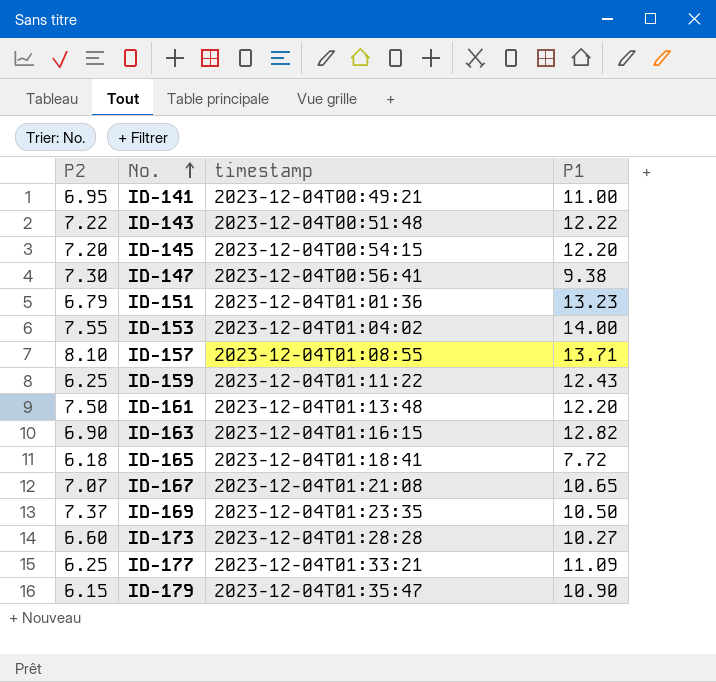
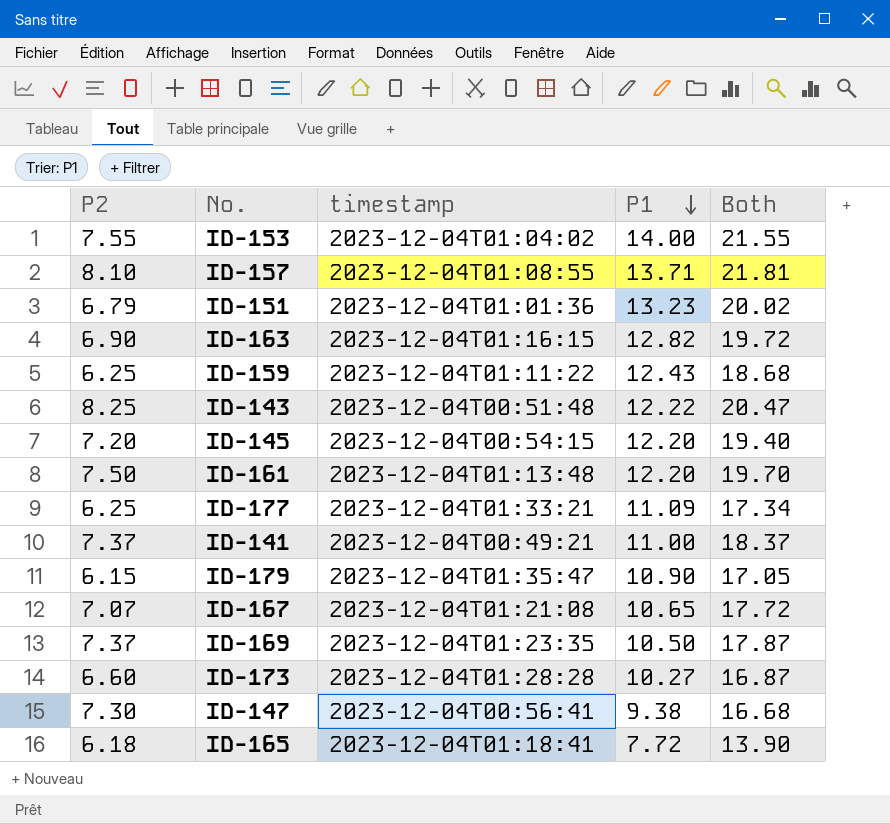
row order: No. ascending -> P1 descending
column Both | formula: none -> [P2] + [P1]
ID-143 | P2: 7.22 -> 8.25
ID-141 | P2: 6.95 -> 7.37

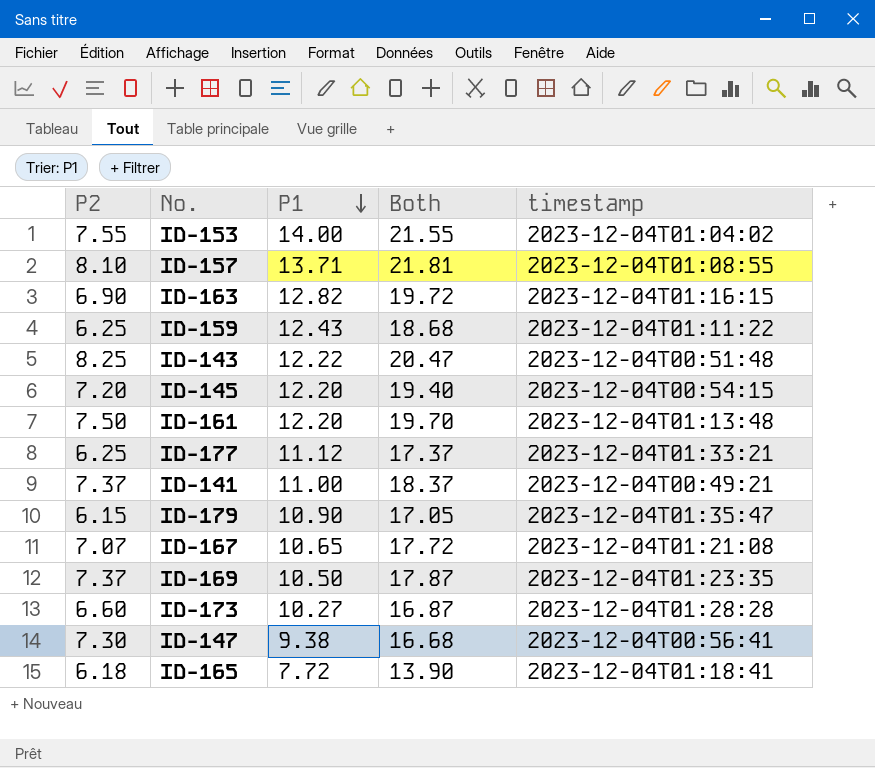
column timestamp | position: 3 -> 5
row ID-151: 6.79 | 2023-12-04T01:01:36 | 13.23 | 20.02 -> none
ID-177 | P1: 11.09 -> 11.12
ID-177 | Both: 17.34 -> 17.37

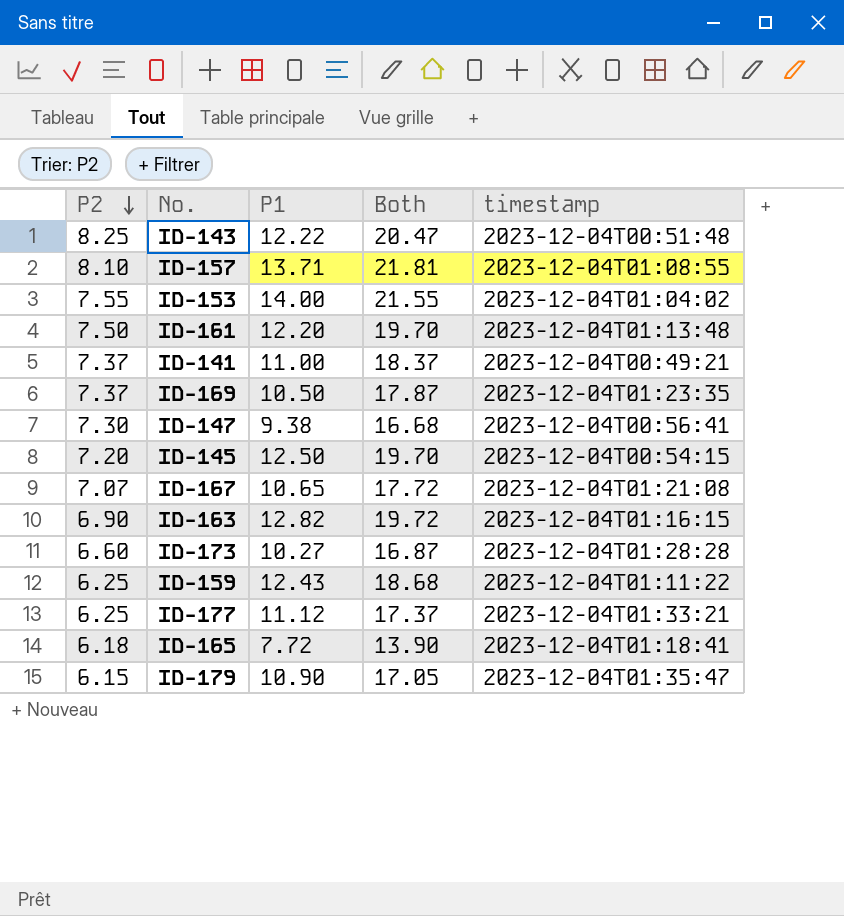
row order: P1 descending -> P2 descending
ID-145 | P1: 12.20 -> 12.50
ID-145 | Both: 19.40 -> 19.70

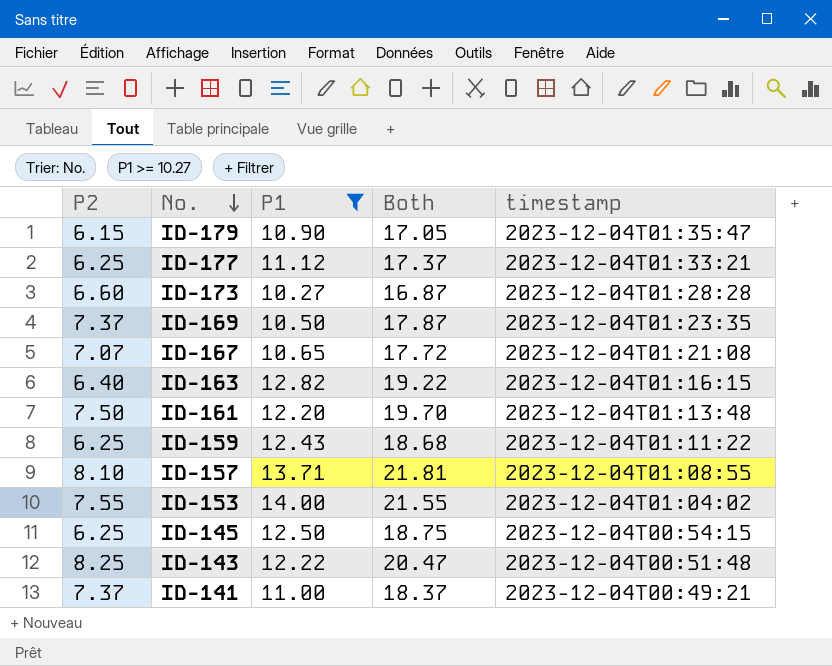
filter: none -> P1 >= 10.27
row order: P2 descending -> No. descending
ID-163 | P2: 6.90 -> 6.40
ID-163 | Both: 19.72 -> 19.22
ID-145 | P2: 7.20 -> 6.25
ID-145 | Both: 19.70 -> 18.75

